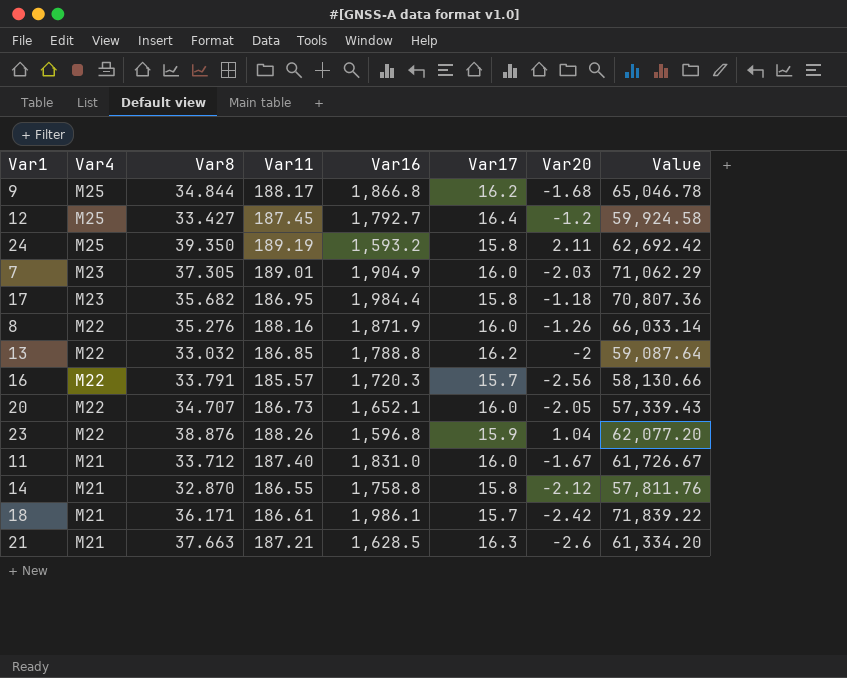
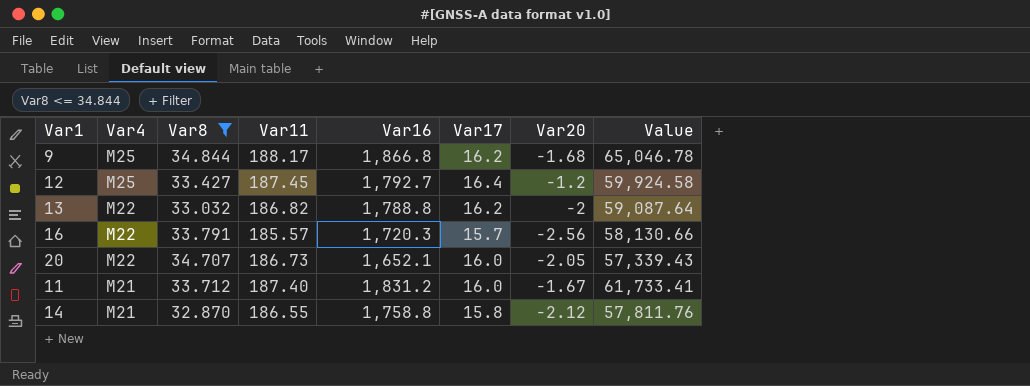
filter: none -> Var8 <= 34.844
13 | Var11: 186.85 -> 186.82
11 | Var16: 1,831.0 -> 1,831.2
11 | Value: 61,726.67 -> 61,733.41

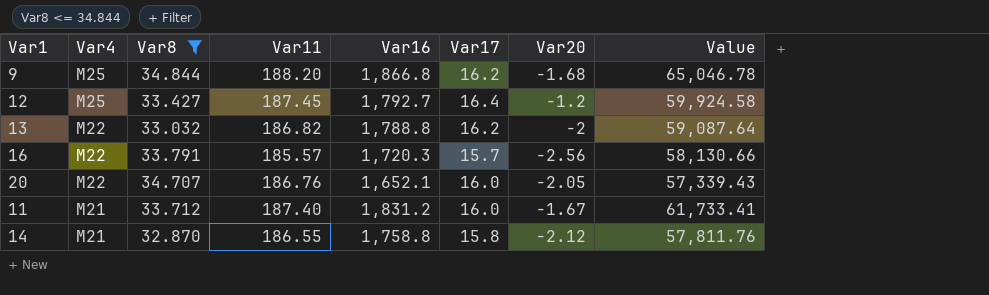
9 | Var11: 188.17 -> 188.20
20 | Var11: 186.73 -> 186.76

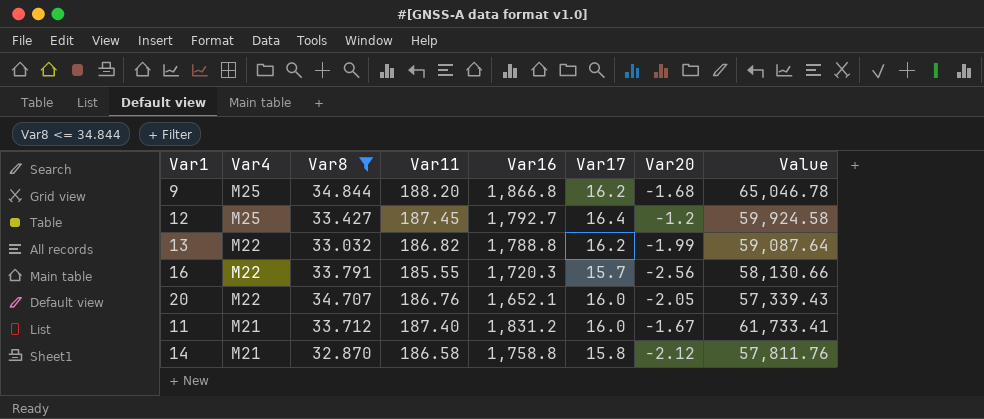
13 | Var20: -2 -> -1.99
16 | Var11: 185.57 -> 185.55
14 | Var11: 186.55 -> 186.58

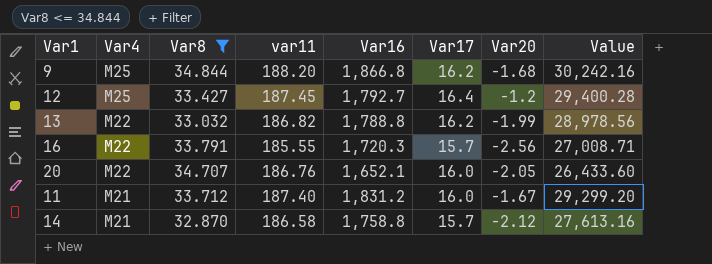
column name: Var11 -> var11
column Value | formula: [Var8] * [Var16] -> [Var16] * [Var17]
14 | Var17: 15.8 -> 15.7

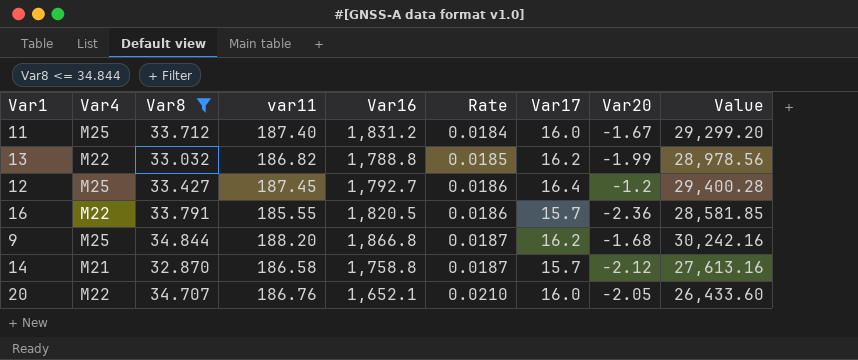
row order: Var4 descending -> Rate ascending
column Rate | formula: none -> [Var8] / [Var16]
11 | Var4: M21 -> M25
16 | Var16: 1,720.3 -> 1,820.5
16 | Var20: -2.56 -> -2.36
16 | Value: 27,008.71 -> 28,581.85

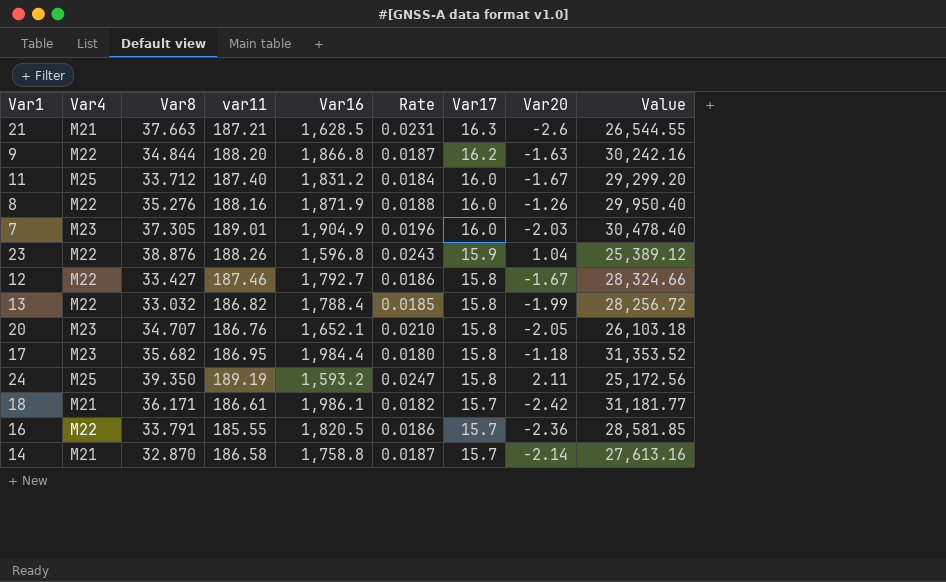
filter: Var8 <= 34.844 -> none
row order: Rate ascending -> Var17 descending
9 | Var4: M25 -> M22
9 | Var20: -1.68 -> -1.63
12 | Var4: M25 -> M22
12 | var11: 187.45 -> 187.46
12 | Var17: 16.4 -> 15.8
12 | Var20: -1.2 -> -1.67
12 | Value: 29,400.28 -> 28,324.66
13 | Var16: 1,788.8 -> 1,788.4
13 | Var17: 16.2 -> 15.8
13 | Value: 28,978.56 -> 28,256.72
20 | Var4: M22 -> M23
20 | Var17: 16.0 -> 15.8
20 | Value: 26,433.60 -> 26,103.18
14 | Var20: -2.12 -> -2.14

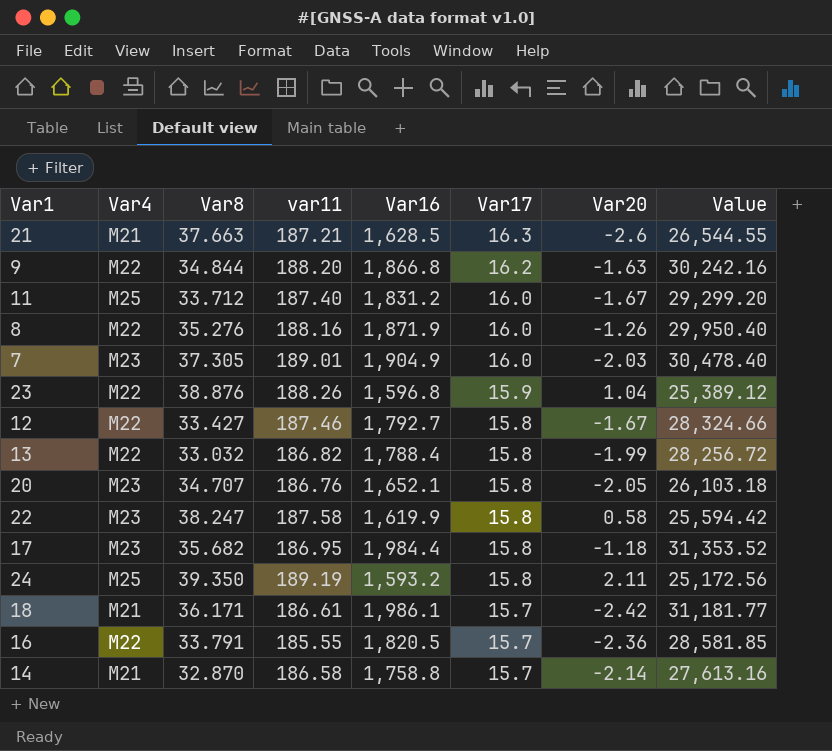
column Rate | formula: [Var8] / [Var16] -> none
row 22: none -> M23 | 38.247 | 187.58 | 1,619.9 | 15.8 | 0.58 | 25,594.42

